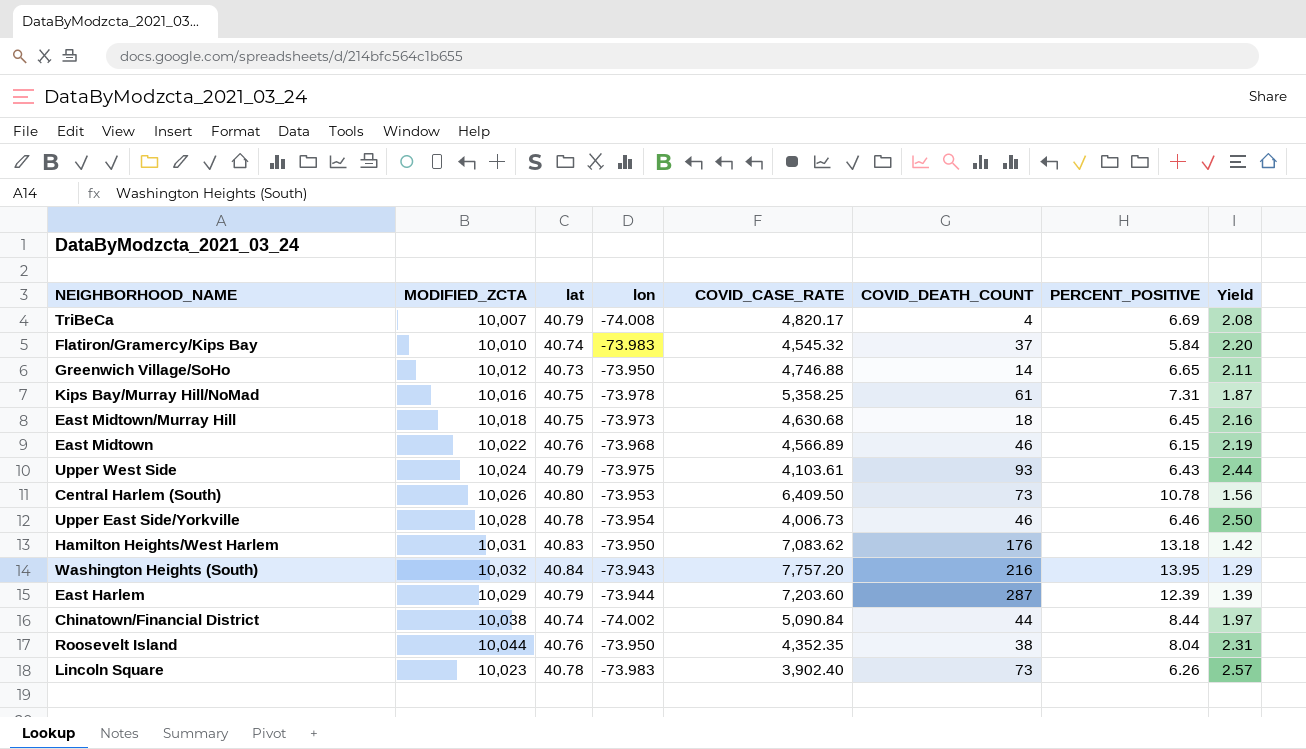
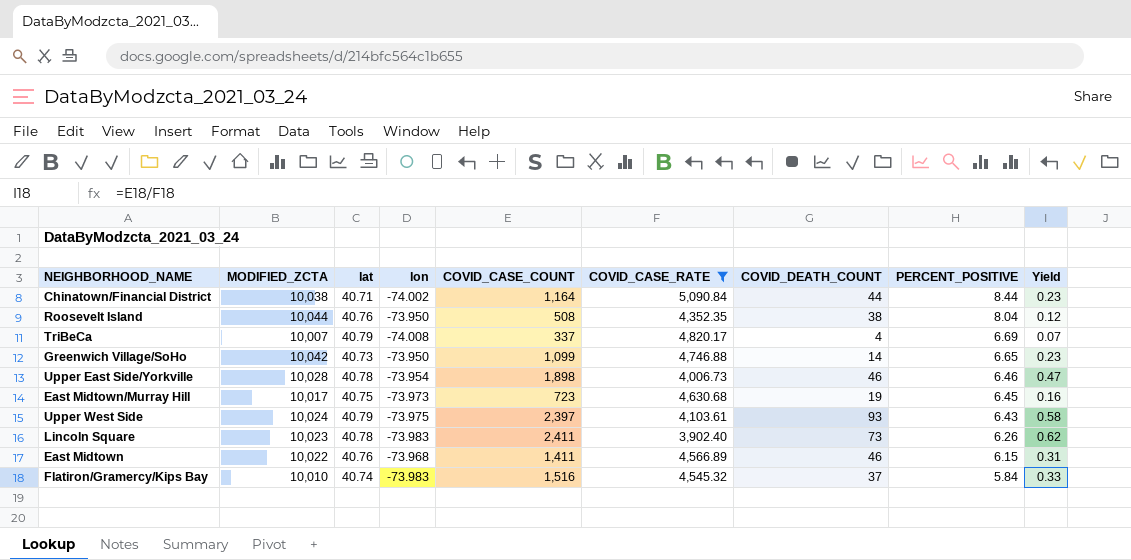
filter: none -> COVID_CASE_RATE <= 5,090.84
row order: none -> PERCENT_POSITIVE descending
column COVID_CASE_COUNT | position: none -> 5
column Yield | formula: [MODIFIED_ZCTA] / [COVID_CASE_RATE] -> [COVID_CASE_COUNT] / [COVID_CASE_RATE]
Chinatown/Financial District | lat: 40.74 -> 40.71
Greenwich Village/SoHo | MODIFIED_ZCTA: 10,012 -> 10,042
East Midtown/Murray Hill | MODIFIED_ZCTA: 10,018 -> 10,017
East Midtown/Murray Hill | COVID_DEATH_COUNT: 18 -> 19

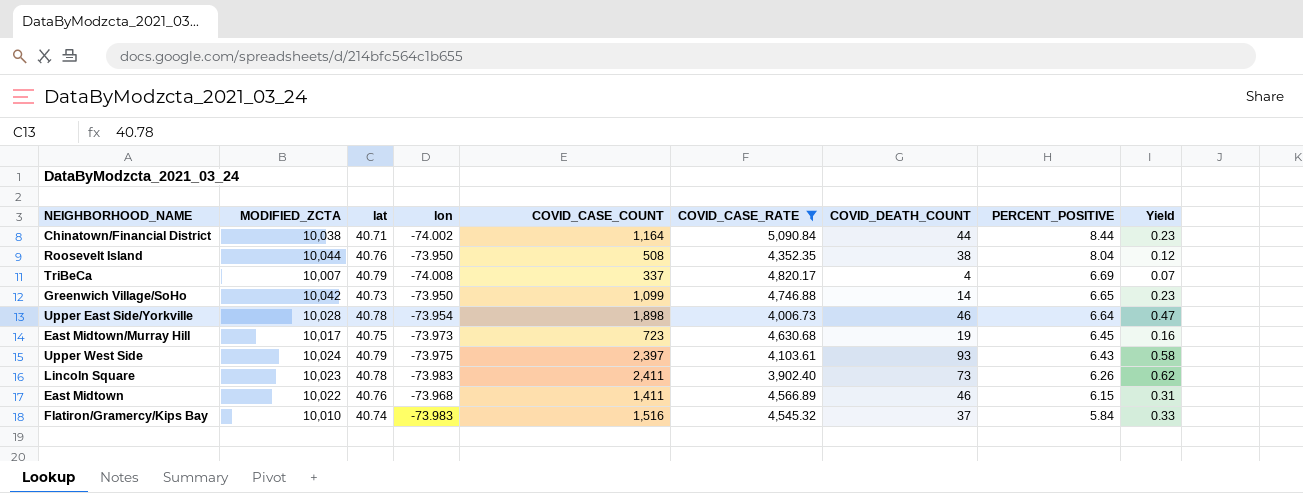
Upper East Side/Yorkville | PERCENT_POSITIVE: 6.46 -> 6.64

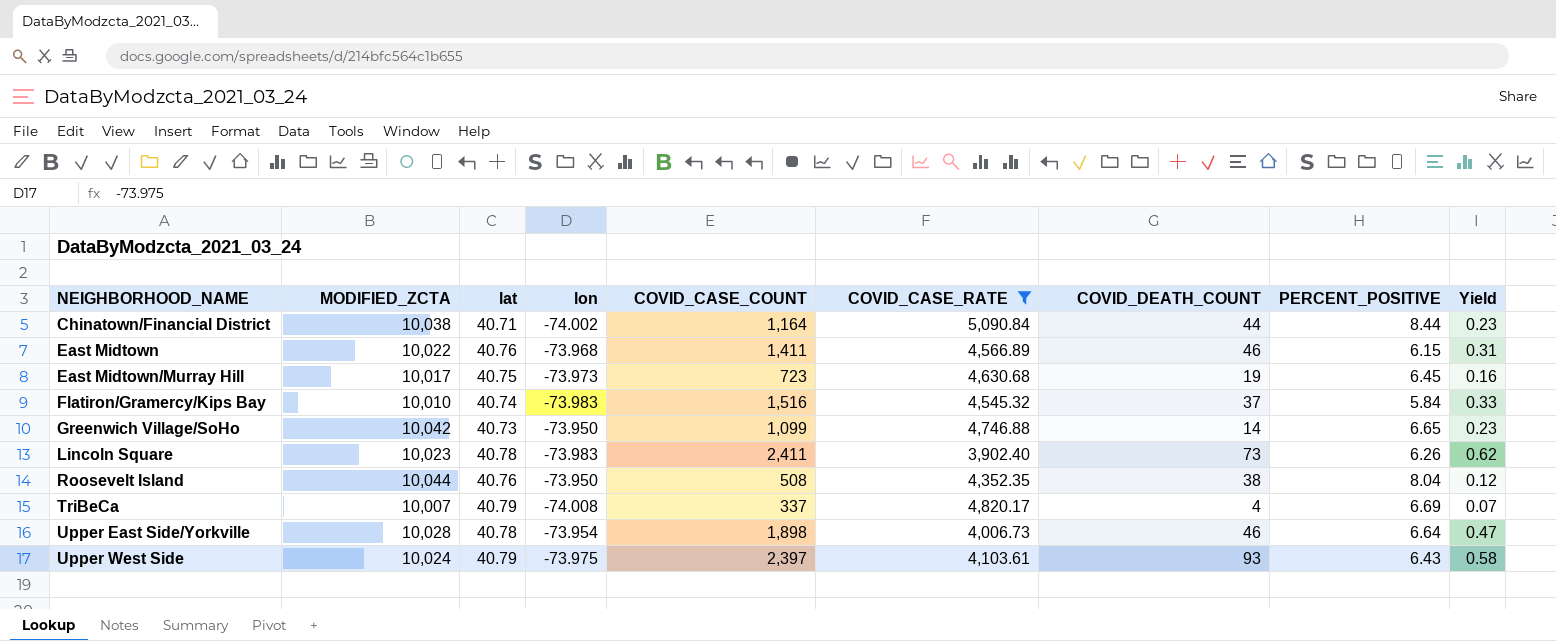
row order: PERCENT_POSITIVE descending -> NEIGHBORHOOD_NAME ascending

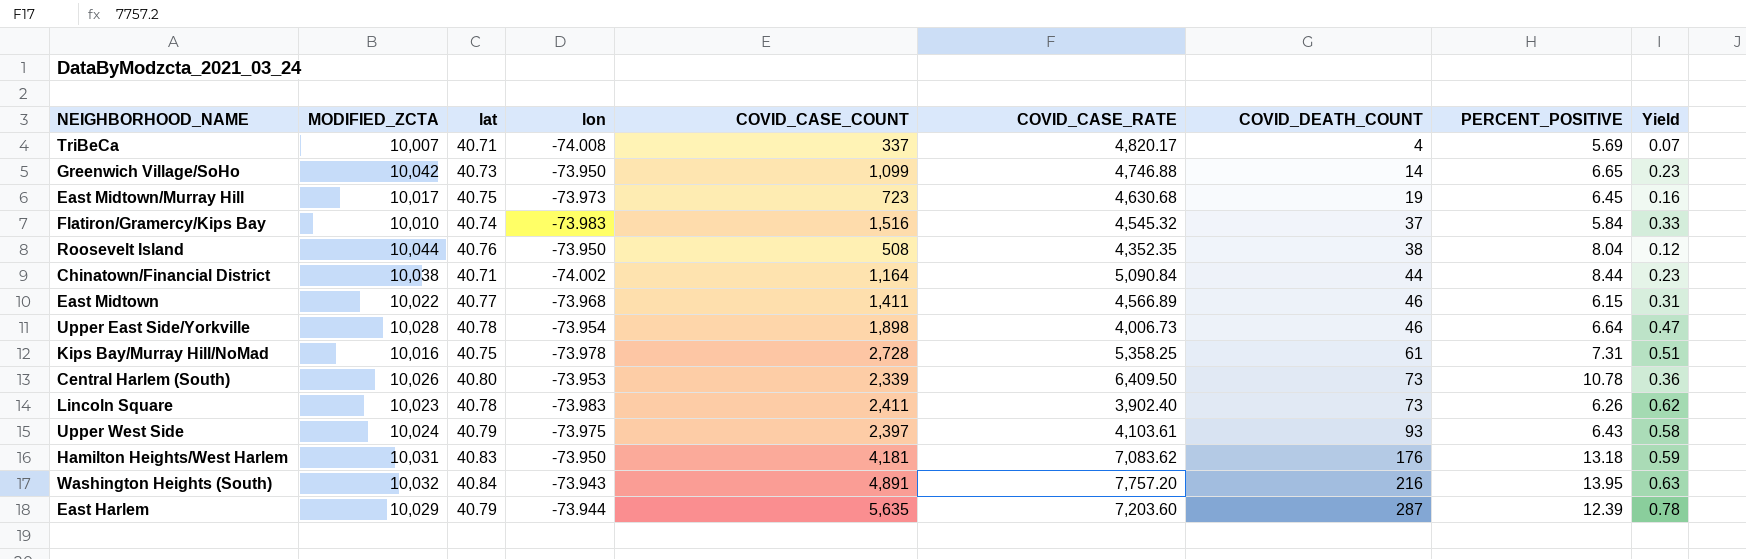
filter: COVID_CASE_RATE <= 5,090.84 -> none
row order: NEIGHBORHOOD_NAME ascending -> COVID_DEATH_COUNT ascending
TriBeCa | lat: 40.79 -> 40.71
TriBeCa | PERCENT_POSITIVE: 6.69 -> 5.69
East Midtown | lat: 40.76 -> 40.77

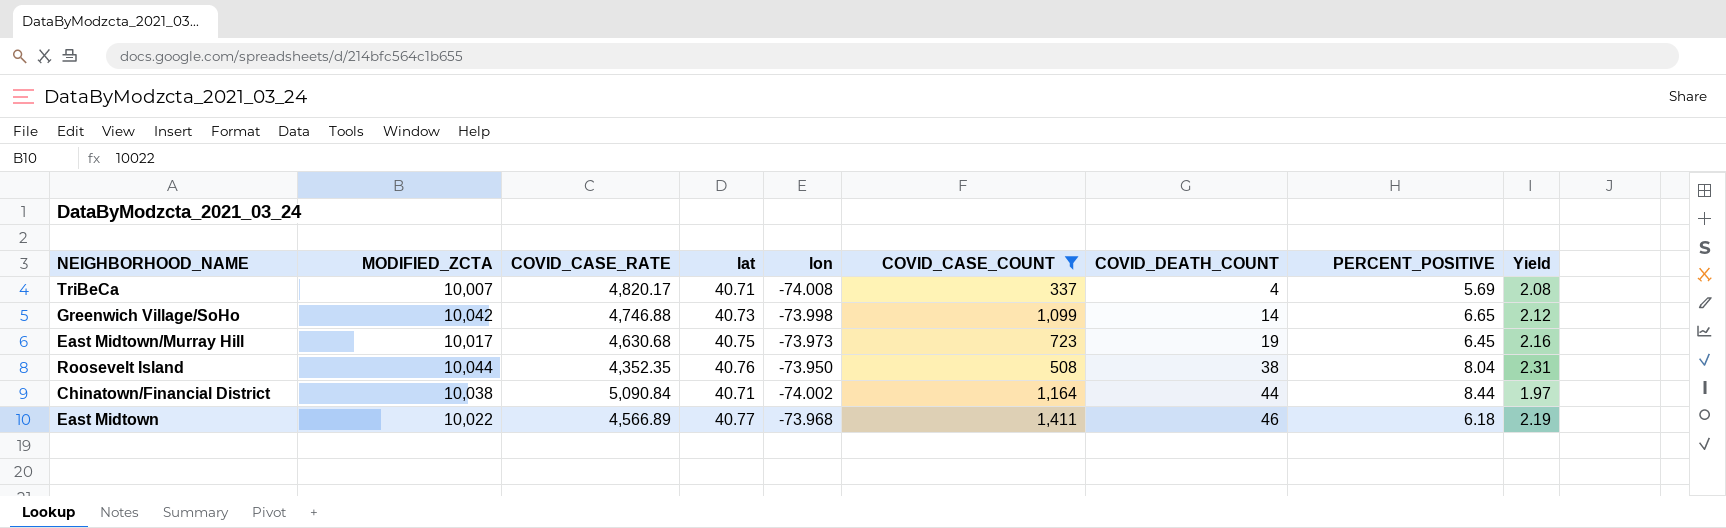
filter: none -> COVID_CASE_COUNT <= 1,411
column COVID_CASE_RATE | position: 6 -> 3
column Yield | formula: [COVID_CASE_COUNT] / [COVID_CASE_RATE] -> [MODIFIED_ZCTA] / [COVID_CASE_RATE]
Greenwich Village/SoHo | lon: -73.950 -> -73.998
East Midtown | PERCENT_POSITIVE: 6.15 -> 6.18

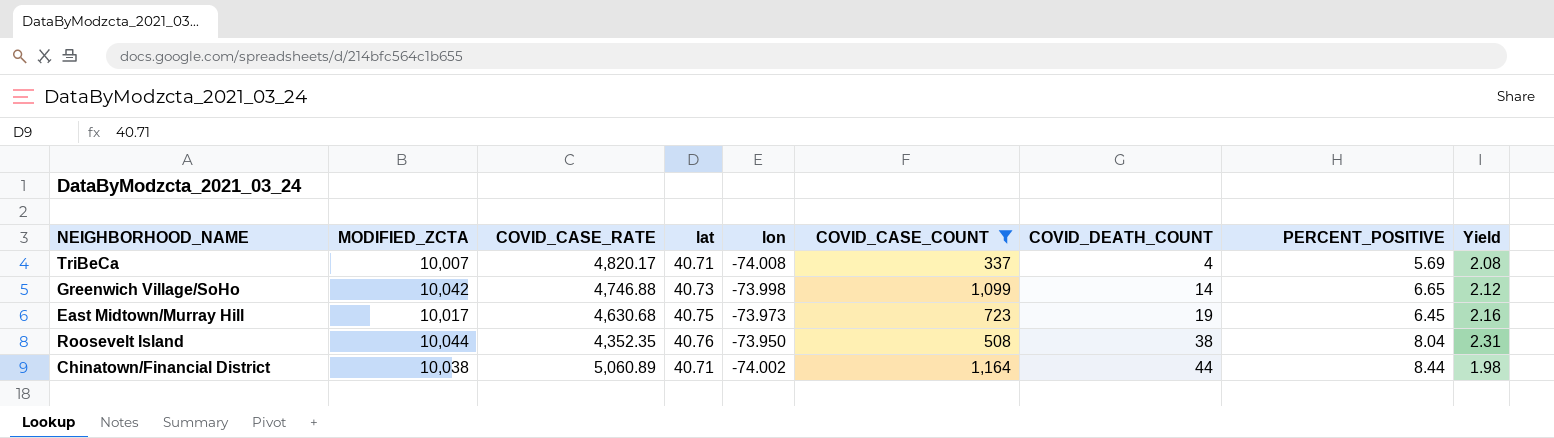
row East Midtown: 10,022 | 4,566.89 | 40.77 | -73.968 | 1,411 | 46 | 6.18 | 2.19 -> none
Chinatown/Financial District | COVID_CASE_RATE: 5,090.84 -> 5,060.89
Chinatown/Financial District | Yield: 1.97 -> 1.98

